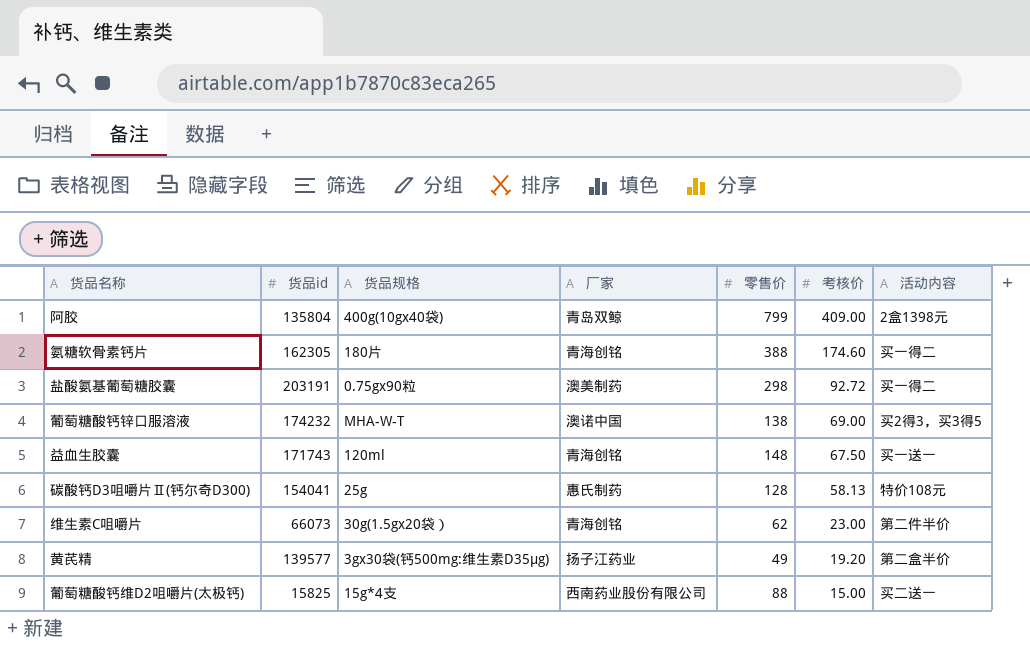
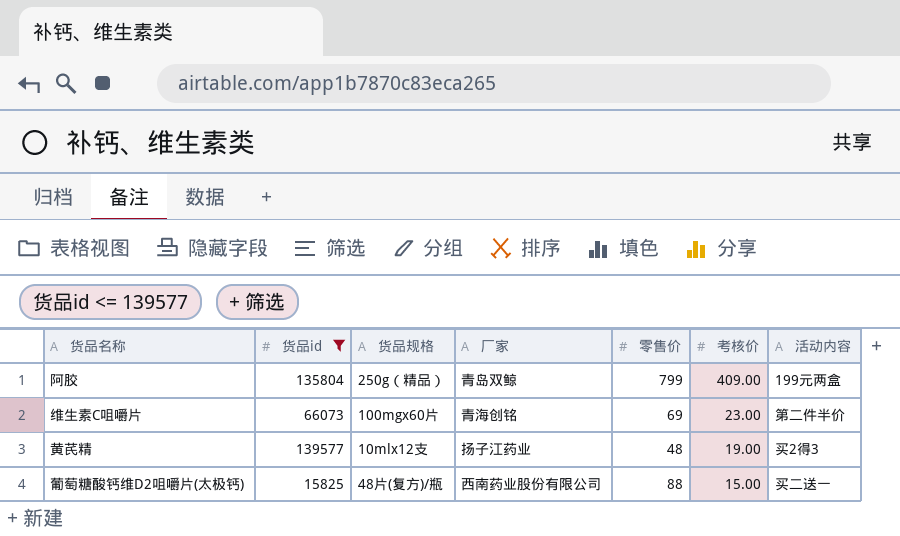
filter: none -> 货品id <= 139577
阿胶 | 货品规格: 400g(10gx40袋) -> 250g（精品）
阿胶 | 活动内容: 2盒1398元 -> 199元两盒
维生素C咀嚼片 | 货品规格: 30g(1.5gx20袋） -> 100mgx60片
维生素C咀嚼片 | 零售价: 62 -> 69
黄芪精 | 货品规格: 3gx30袋(钙500mg:维生素D35μg) -> 10mlx12支
黄芪精 | 零售价: 49 -> 48
黄芪精 | 考核价: 19.20 -> 19.00
黄芪精 | 活动内容: 第二盒半价 -> 买2得3
葡萄糖酸钙维D2咀嚼片(太极钙) | 货品规格: 15g*4支 -> 48片(复方)/瓶

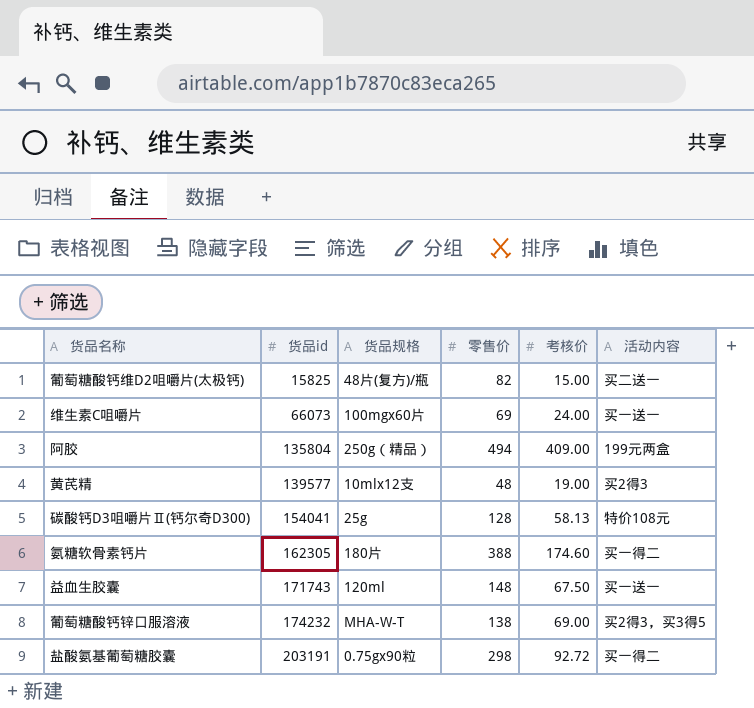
filter: 货品id <= 139577 -> none
row order: 考核价 descending -> 货品id ascending
column 厂家 | position: 4 -> none
葡萄糖酸钙维D2咀嚼片(太极钙) | 零售价: 88 -> 82
维生素C咀嚼片 | 考核价: 23.00 -> 24.00
维生素C咀嚼片 | 活动内容: 第二件半价 -> 买一送一
阿胶 | 零售价: 799 -> 494

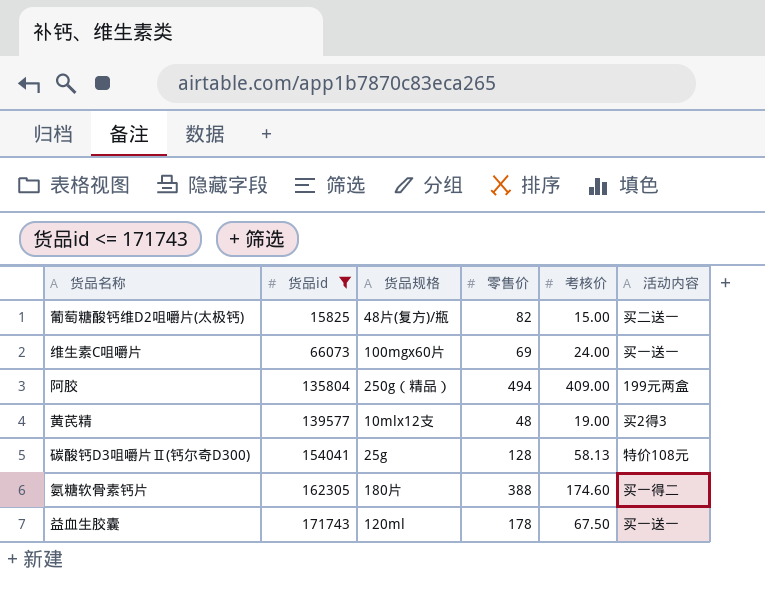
filter: none -> 货品id <= 171743
益血生胶囊 | 零售价: 148 -> 178

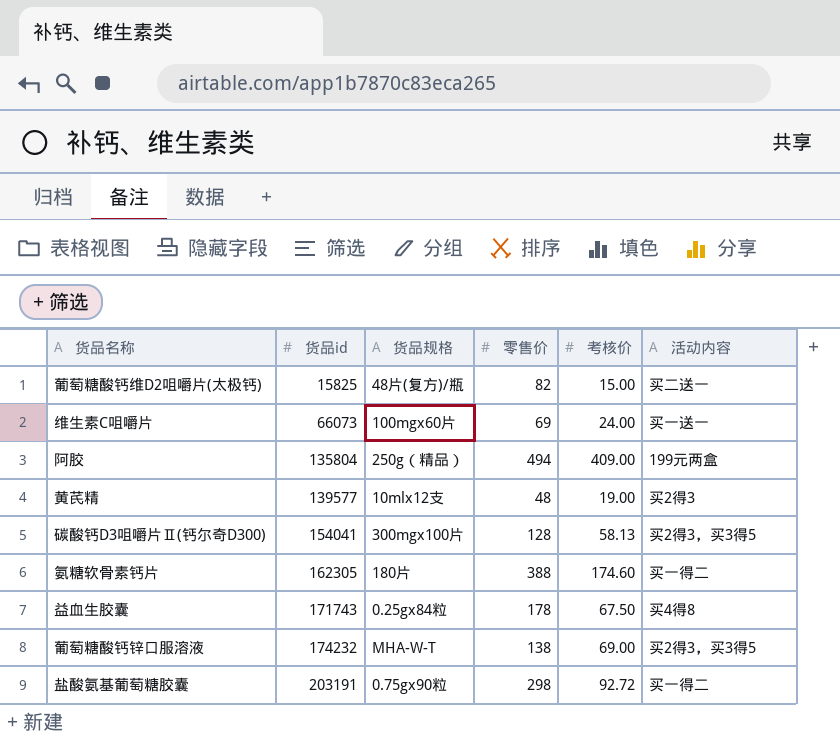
filter: 货品id <= 171743 -> none
碳酸钙D3咀嚼片Ⅱ(钙尔奇D300) | 货品规格: 25g -> 300mgx100片
碳酸钙D3咀嚼片Ⅱ(钙尔奇D300) | 活动内容: 特价108元 -> 买2得3，买3得5
益血生胶囊 | 货品规格: 120ml -> 0.25gx84粒
益血生胶囊 | 活动内容: 买一送一 -> 买4得8

